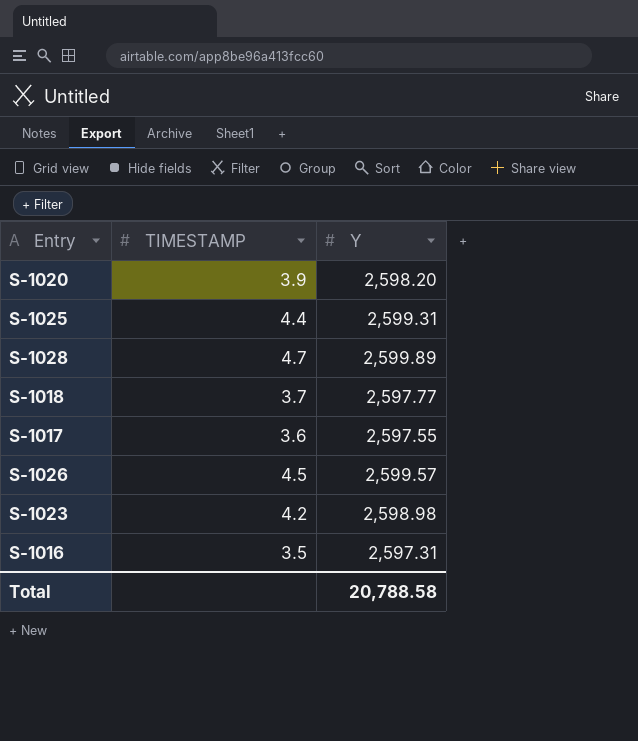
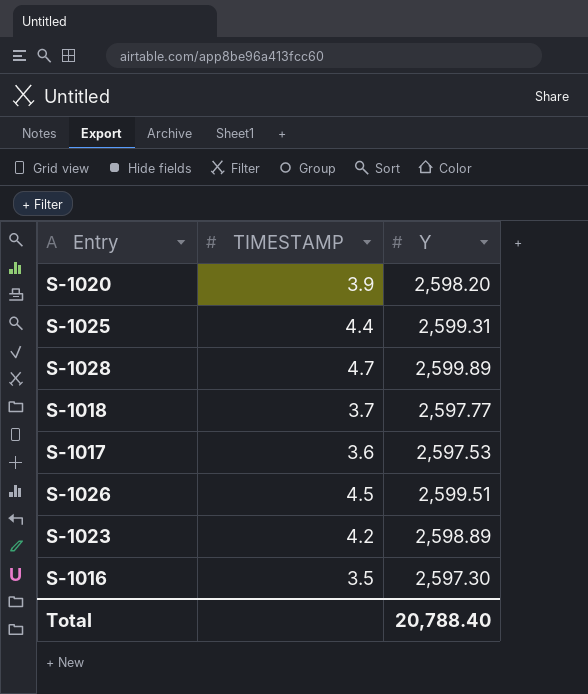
S-1017 | Y: 2,597.55 -> 2,597.53
S-1026 | Y: 2,599.57 -> 2,599.51
S-1023 | Y: 2,598.98 -> 2,598.89
S-1016 | Y: 2,597.31 -> 2,597.30
Total | Y: 20,788.58 -> 20,788.40

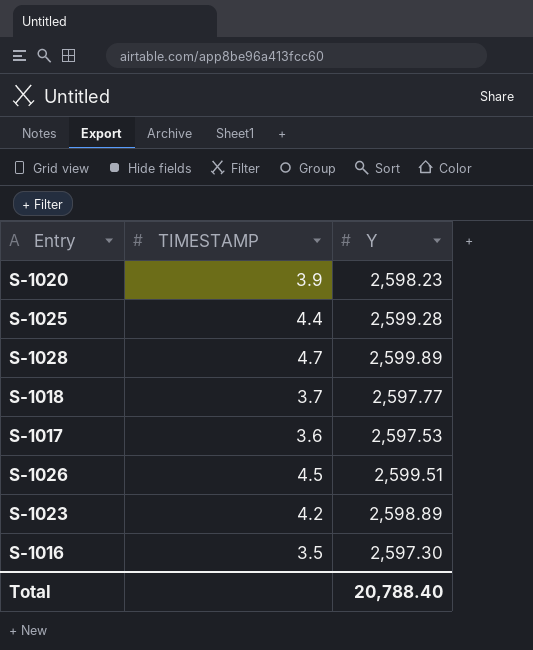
S-1020 | Y: 2,598.20 -> 2,598.23
S-1025 | Y: 2,599.31 -> 2,599.28

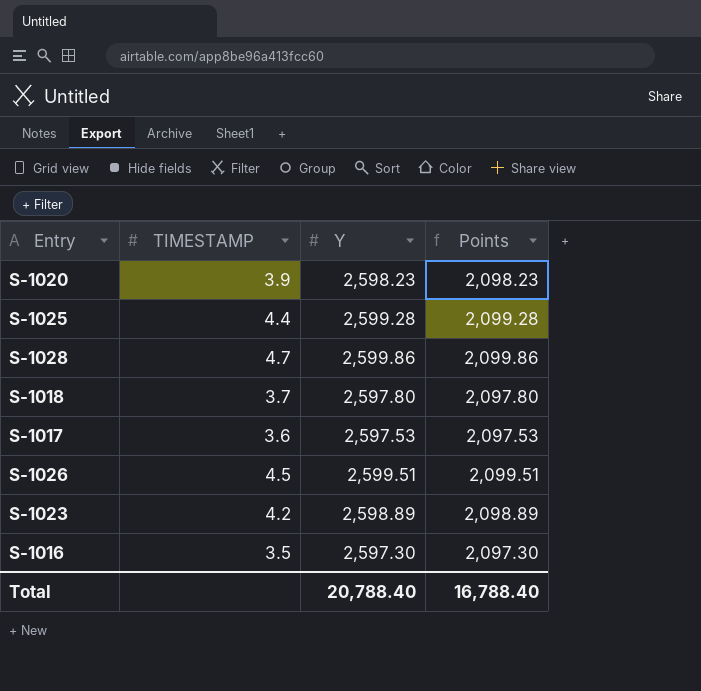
column Points | formula: none -> [Y] - 500
S-1028 | Y: 2,599.89 -> 2,599.86
S-1018 | Y: 2,597.77 -> 2,597.80

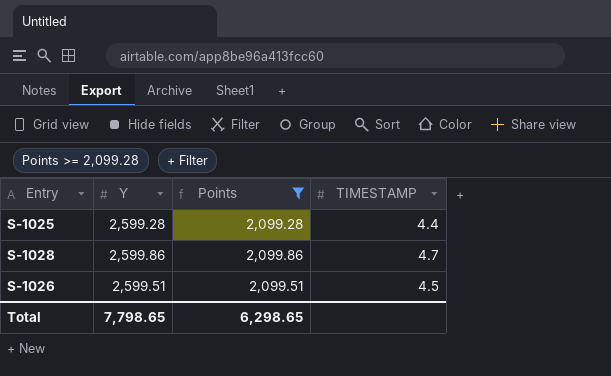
filter: none -> Points >= 2,099.28
column TIMESTAMP | position: 2 -> 4
Total | Y: 20,788.40 -> 7,798.65
Total | Points: 16,788.40 -> 6,298.65

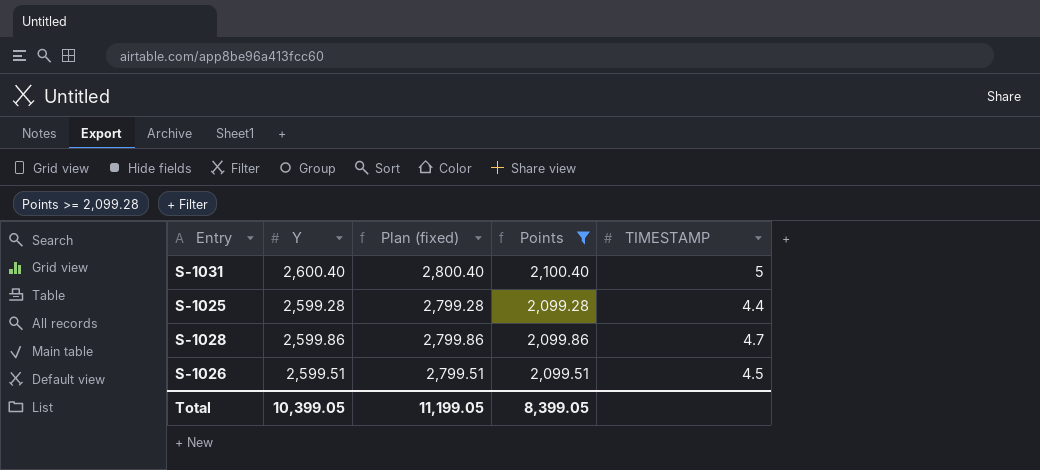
column Plan (fixed) | formula: none -> [Y] + 200
row S-1031: none -> 2,600.40 | 2,800.40 | 2,100.40 | 5
Total | Y: 7,798.65 -> 10,399.05
Total | Points: 6,298.65 -> 8,399.05

